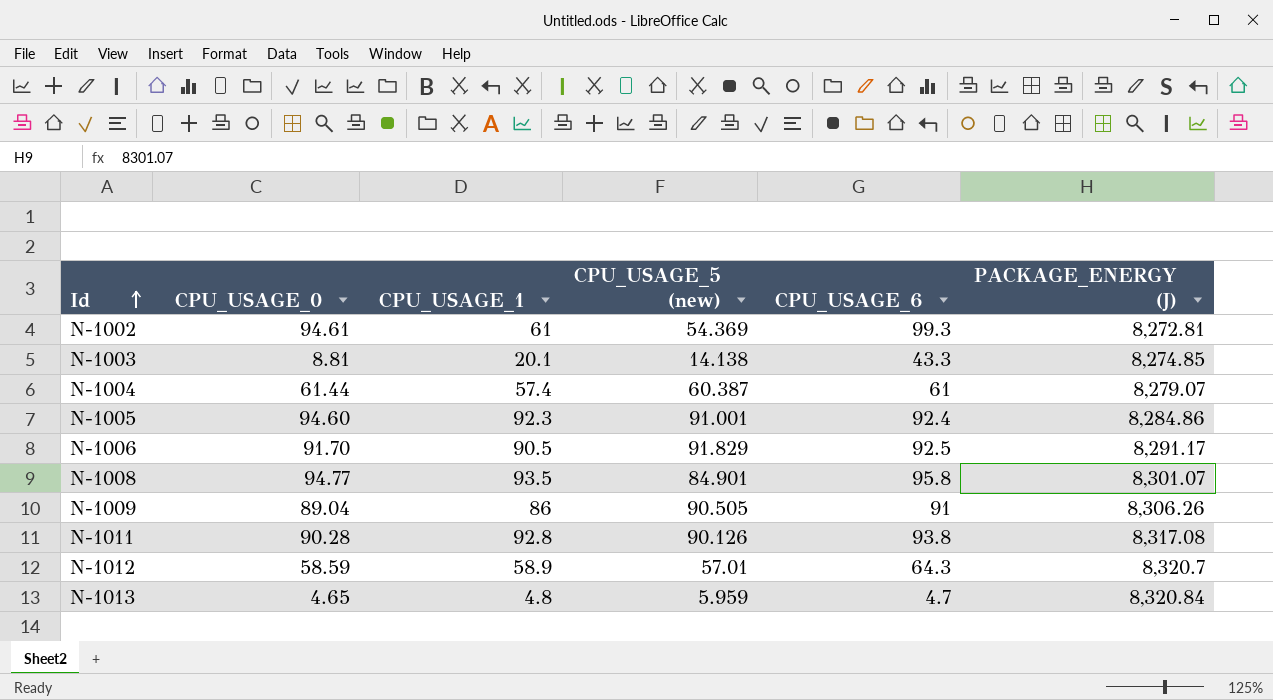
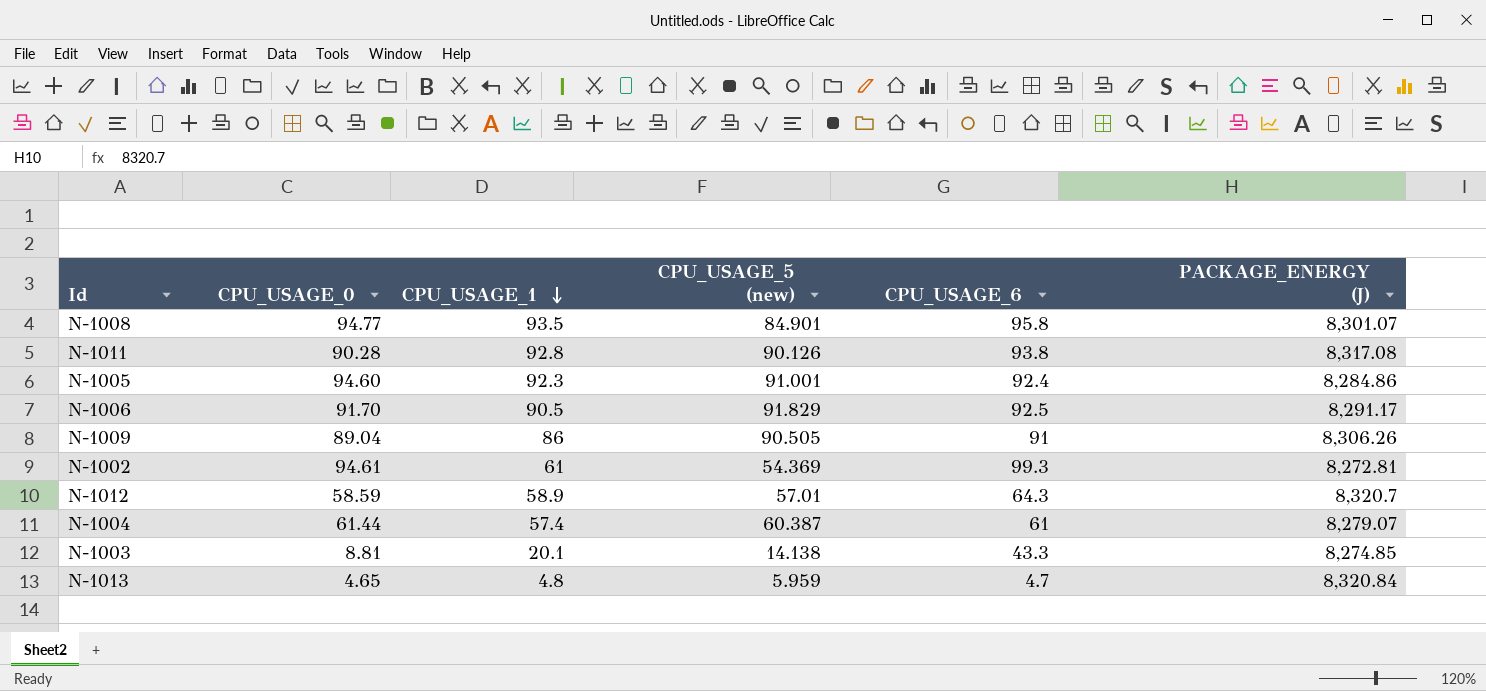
row order: Id ascending -> CPU_USAGE_1 descending

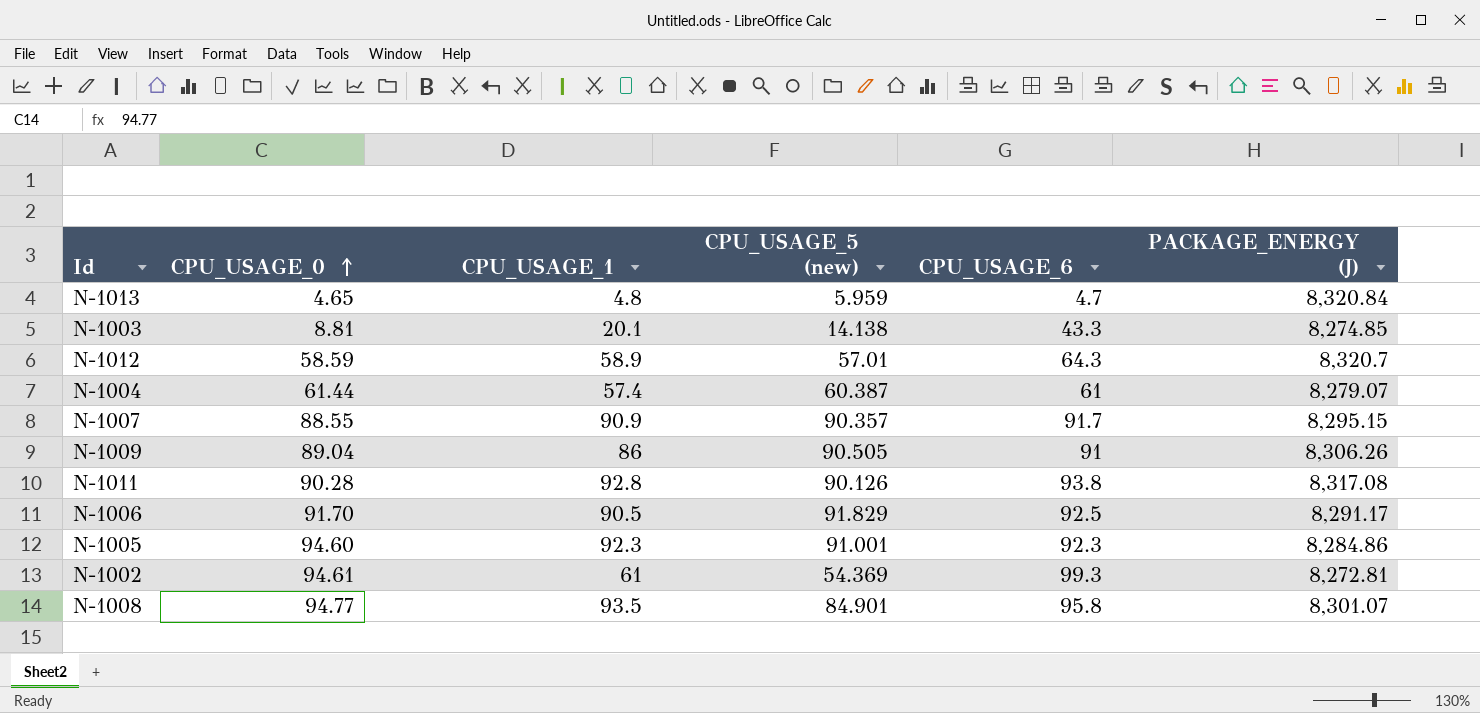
row order: CPU_USAGE_1 descending -> CPU_USAGE_0 ascending
row N-1007: none -> 88.55 | 90.9 | 90.357 | 91.7 | 8,295.15
N-1005 | CPU_USAGE_6: 92.4 -> 92.3

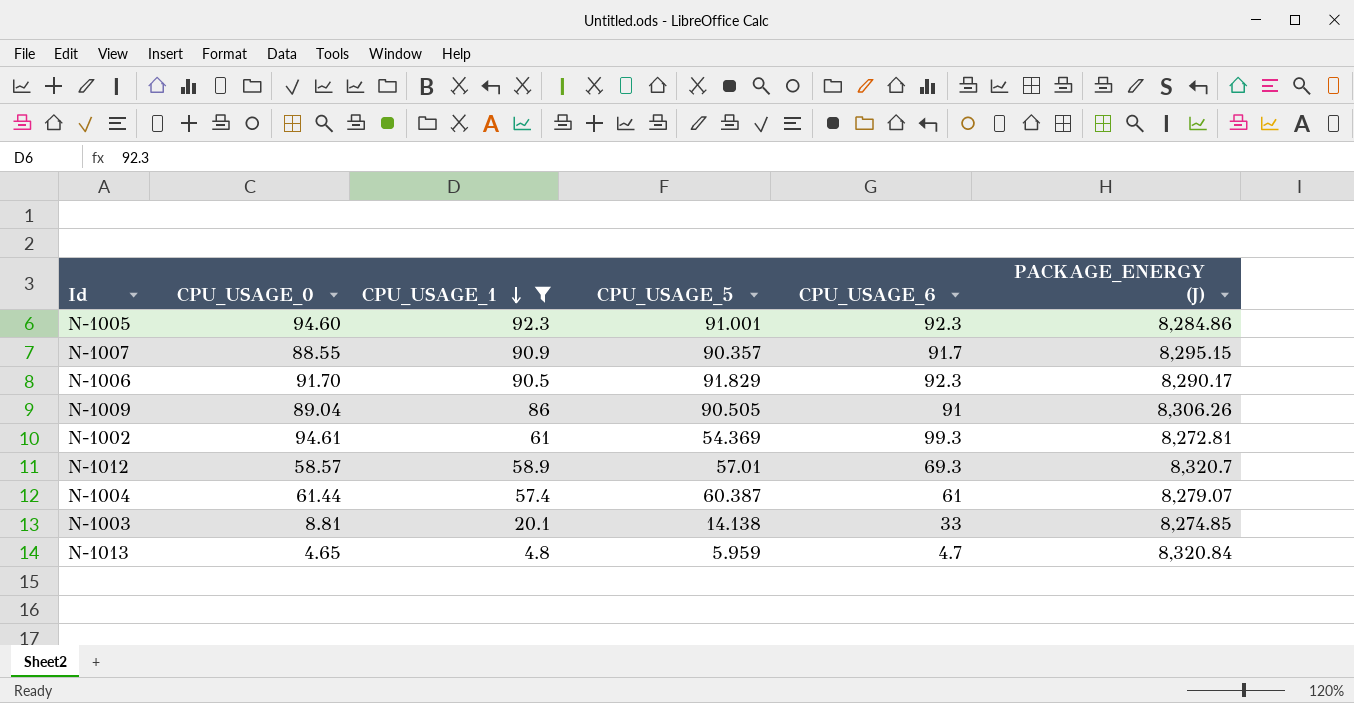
filter: none -> CPU_USAGE_1 <= 92.3
row order: CPU_USAGE_0 ascending -> CPU_USAGE_1 descending
column name: CPU_USAGE_5 (new) -> CPU_USAGE_5
N-1006 | CPU_USAGE_6: 92.5 -> 92.3
N-1006 | PACKAGE_ENERGY (J): 8,291.17 -> 8,290.17
N-1012 | CPU_USAGE_0: 58.59 -> 58.57
N-1012 | CPU_USAGE_6: 64.3 -> 69.3
N-1003 | CPU_USAGE_6: 43.3 -> 33

